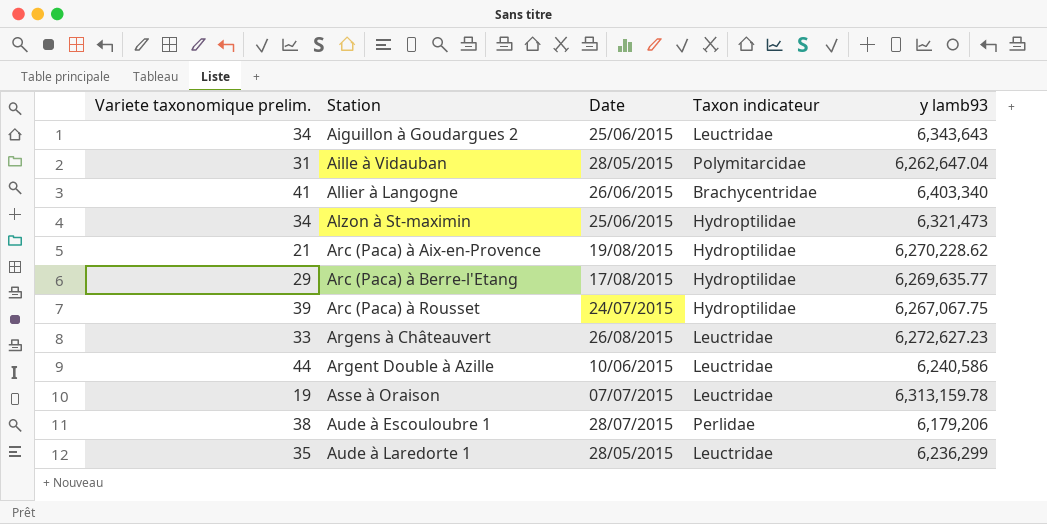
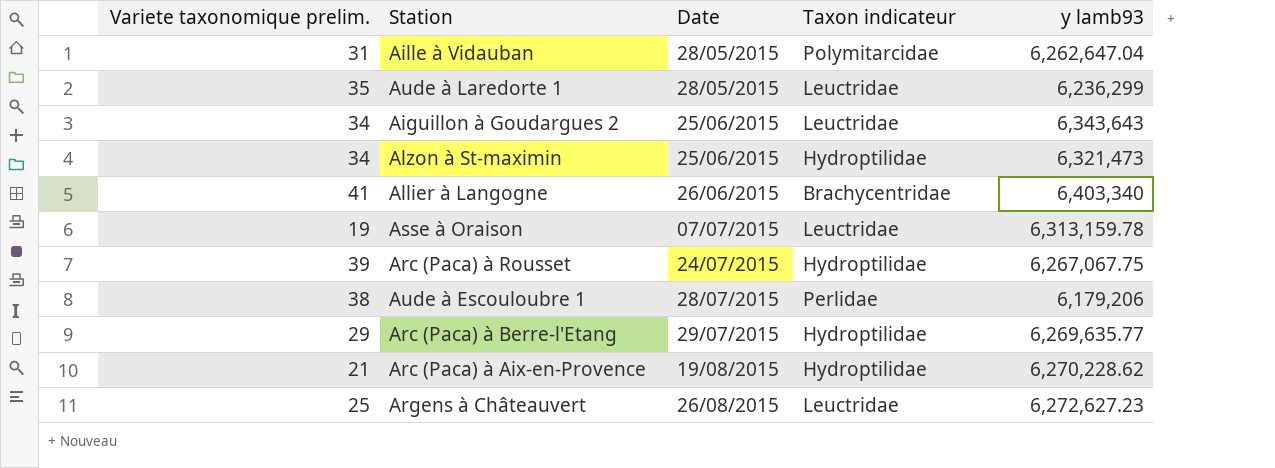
row order: Station ascending -> Date ascending
row Argent Double à Azille: 44 | 10/06/2015 | Leuctridae | 6,240,586 -> none
Arc (Paca) à Berre-l'Etang | Date: 17/08/2015 -> 29/07/2015
Argens à Châteauvert | Variete taxonomique prelim.: 33 -> 25

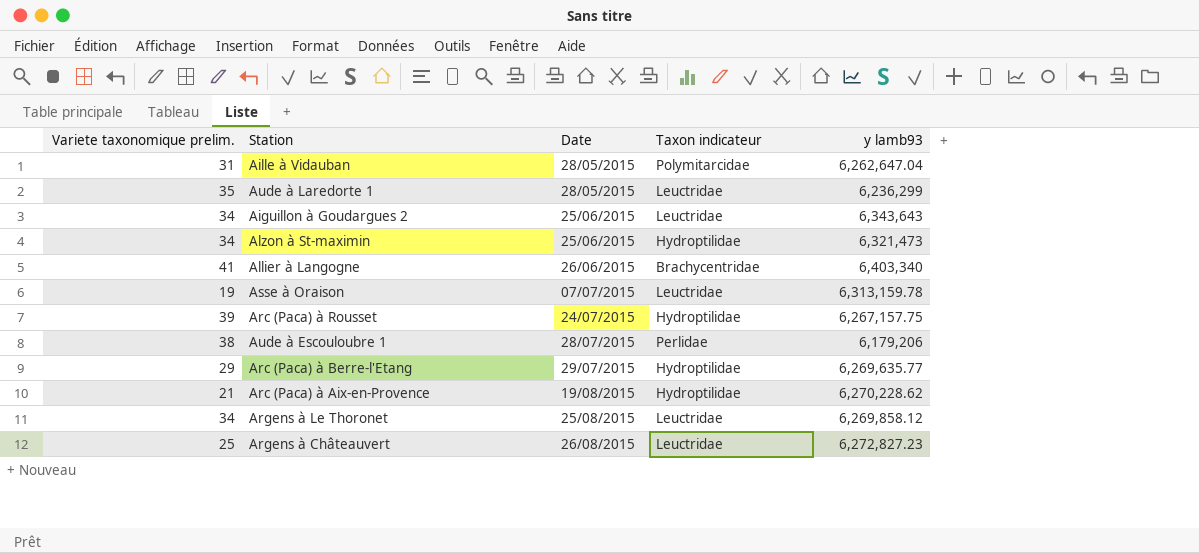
Arc (Paca) à Rousset | y lamb93: 6,267,067.75 -> 6,267,157.75
row Argens à Le Thoronet: none -> 34 | 25/08/2015 | Leuctridae | 6,269,858.12
Argens à Châteauvert | y lamb93: 6,272,627.23 -> 6,272,827.23

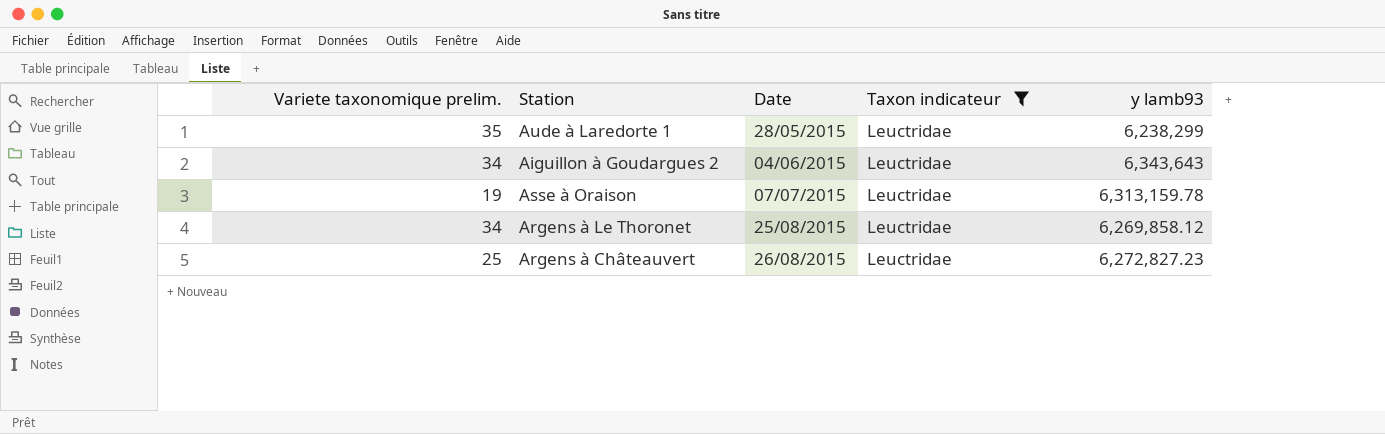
filter: none -> Taxon indicateur = Leuctridae
Aude à Laredorte 1 | y lamb93: 6,236,299 -> 6,238,299
Aiguillon à Goudargues 2 | Date: 25/06/2015 -> 04/06/2015

